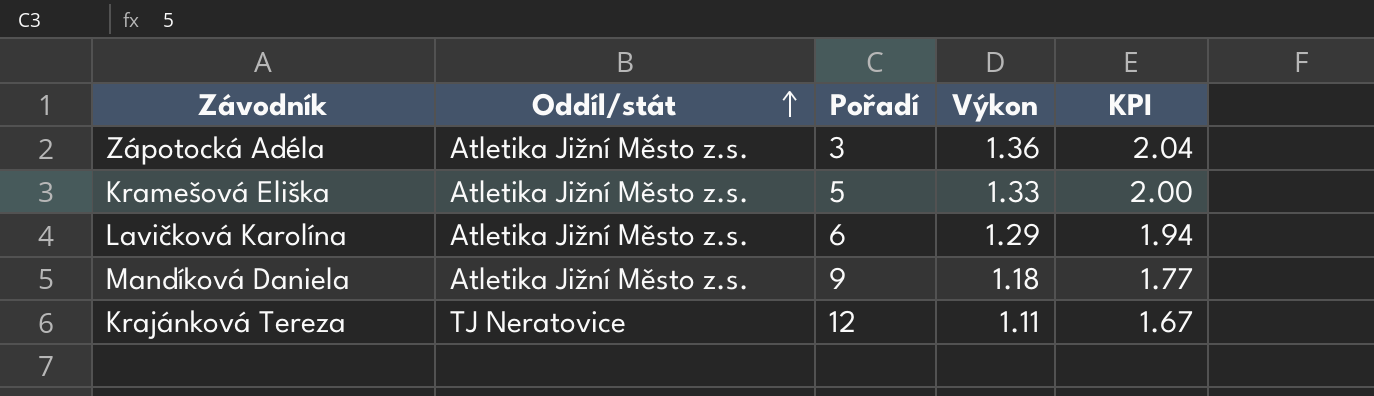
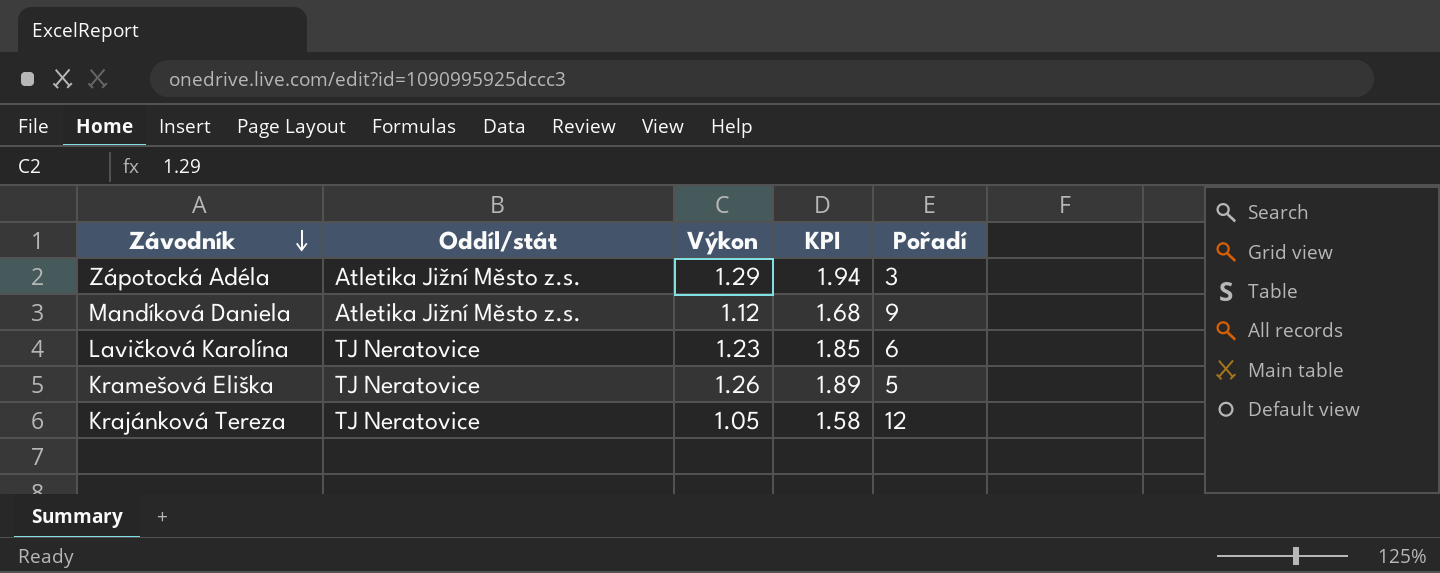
row order: Oddíl/stát ascending -> Závodník descending
column Pořadí | position: 3 -> 5
Zápotocká Adéla | Výkon: 1.36 -> 1.29
Zápotocká Adéla | KPI: 2.04 -> 1.94
Mandíková Daniela | Výkon: 1.18 -> 1.12
Mandíková Daniela | KPI: 1.77 -> 1.68
Lavičková Karolína | Oddíl/stát: Atletika Jižní Město z.s. -> TJ Neratovice
Lavičková Karolína | Výkon: 1.29 -> 1.23
Lavičková Karolína | KPI: 1.94 -> 1.85
Kramešová Eliška | Oddíl/stát: Atletika Jižní Město z.s. -> TJ Neratovice
Kramešová Eliška | Výkon: 1.33 -> 1.26
Kramešová Eliška | KPI: 2.00 -> 1.89
Krajánková Tereza | Výkon: 1.11 -> 1.05
Krajánková Tereza | KPI: 1.67 -> 1.58

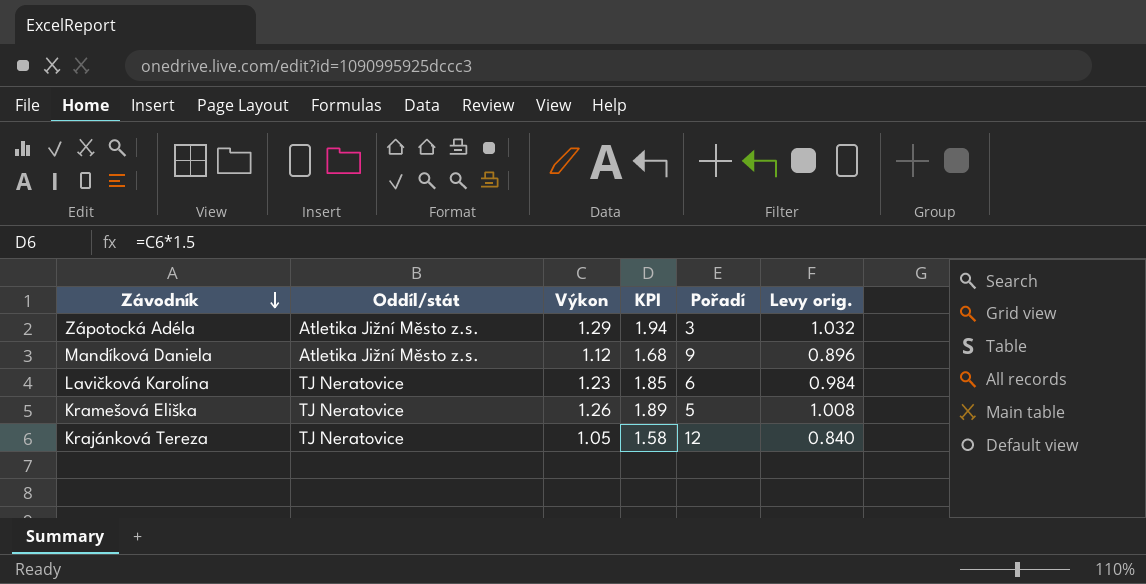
column Levy orig. | formula: none -> [Výkon] * 0.8

